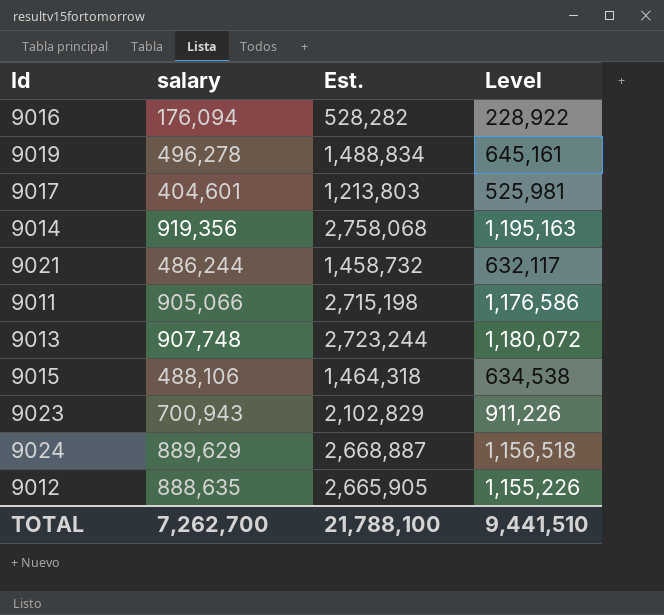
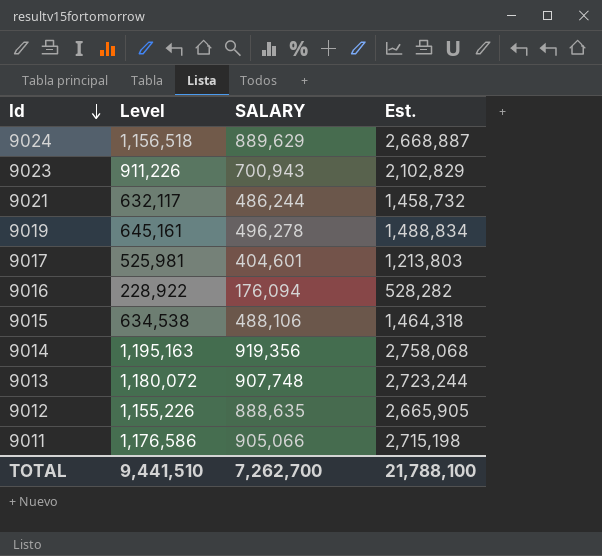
row order: none -> Id descending
column Level | position: 4 -> 2
column name: salary -> SALARY

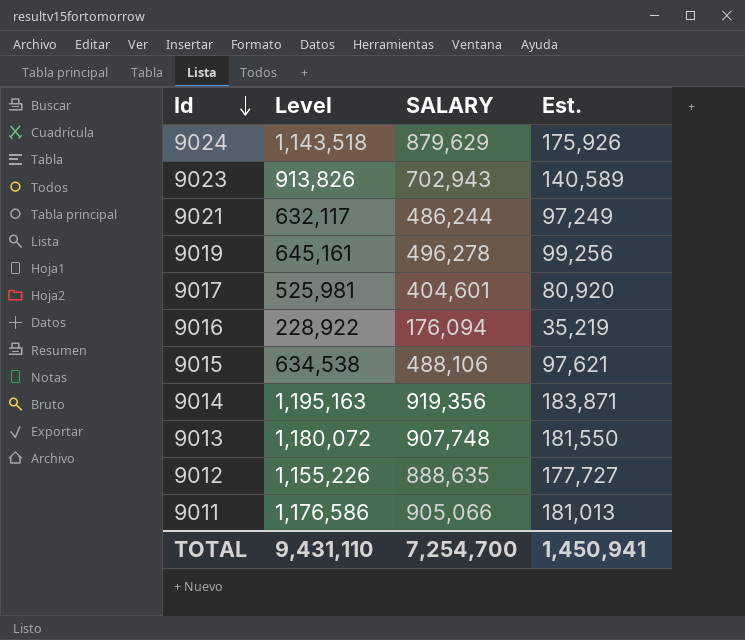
column Est. | formula: [SALARY] * 3 -> [SALARY] * 0.2
9024 | Level: 1,156,518 -> 1,143,518
9024 | SALARY: 889,629 -> 879,629
9023 | Level: 911,226 -> 913,826
9023 | SALARY: 700,943 -> 702,943
TOTAL | Level: 9,441,510 -> 9,431,110
TOTAL | SALARY: 7,262,700 -> 7,254,700
TOTAL | Est.: 21,788,100 -> 1,450,941

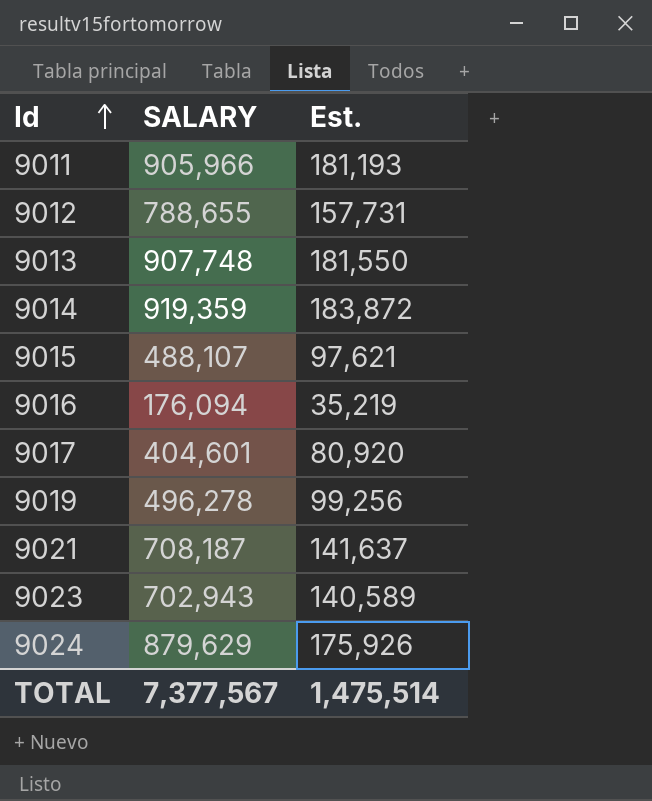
row order: Id descending -> Id ascending
column Level | formula: [SALARY] * 1.3 -> none
9011 | SALARY: 905,066 -> 905,966
9011 | Est.: 181,013 -> 181,193
9012 | SALARY: 888,635 -> 788,655
9012 | Est.: 177,727 -> 157,731
9014 | SALARY: 919,356 -> 919,359
9014 | Est.: 183,871 -> 183,872
9015 | SALARY: 488,106 -> 488,107
9021 | SALARY: 486,244 -> 708,187
9021 | Est.: 97,249 -> 141,637
TOTAL | SALARY: 7,254,700 -> 7,377,567
TOTAL | Est.: 1,450,941 -> 1,475,514

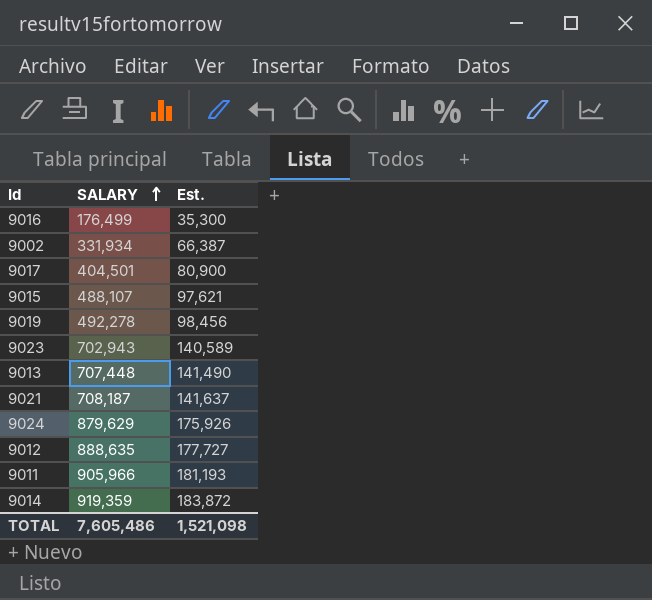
row order: Id ascending -> SALARY ascending
9016 | SALARY: 176,094 -> 176,499
9016 | Est.: 35,219 -> 35,300
row 9002: none -> 331,934 | 66,387
9017 | SALARY: 404,601 -> 404,501
9017 | Est.: 80,920 -> 80,900
9019 | SALARY: 496,278 -> 492,278
9019 | Est.: 99,256 -> 98,456
9013 | SALARY: 907,748 -> 707,448
9013 | Est.: 181,550 -> 141,490
9012 | SALARY: 788,655 -> 888,635
9012 | Est.: 157,731 -> 177,727
TOTAL | SALARY: 7,377,567 -> 7,605,486
TOTAL | Est.: 1,475,514 -> 1,521,098

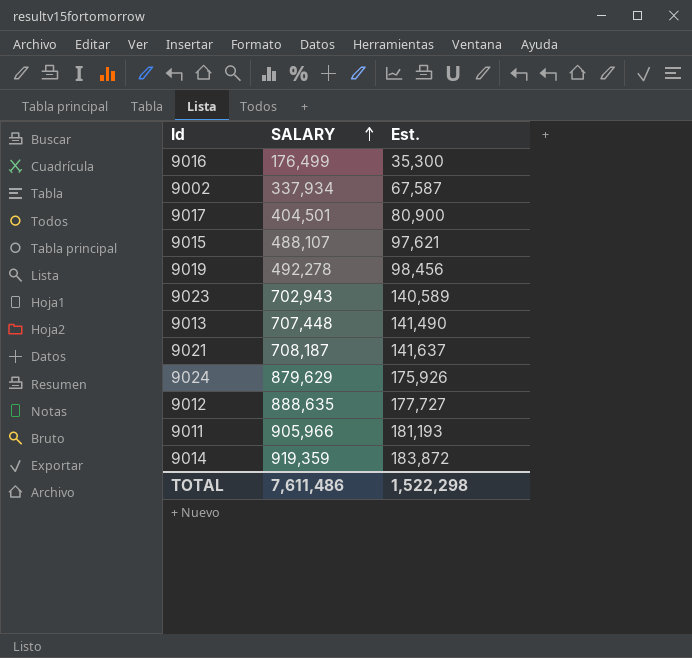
9002 | SALARY: 331,934 -> 337,934
9002 | Est.: 66,387 -> 67,587
TOTAL | SALARY: 7,605,486 -> 7,611,486
TOTAL | Est.: 1,521,098 -> 1,522,298

